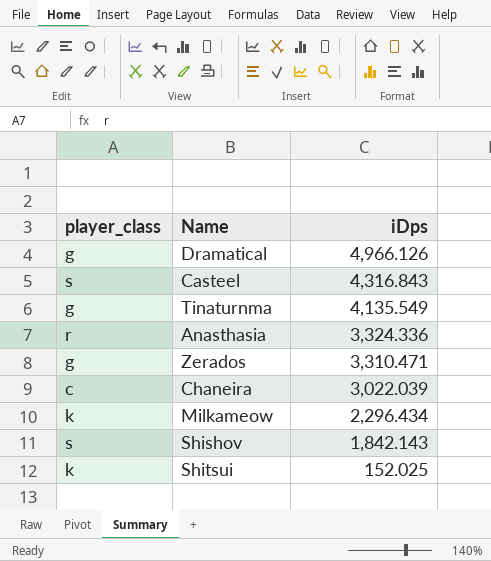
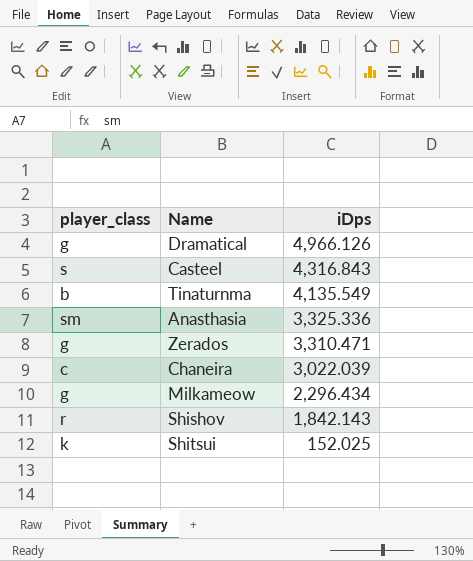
Tinaturnma | player_class: g -> b
Anasthasia | player_class: r -> sm
Anasthasia | iDps: 3,324.336 -> 3,325.336
Milkameow | player_class: k -> g
Shishov | player_class: s -> r

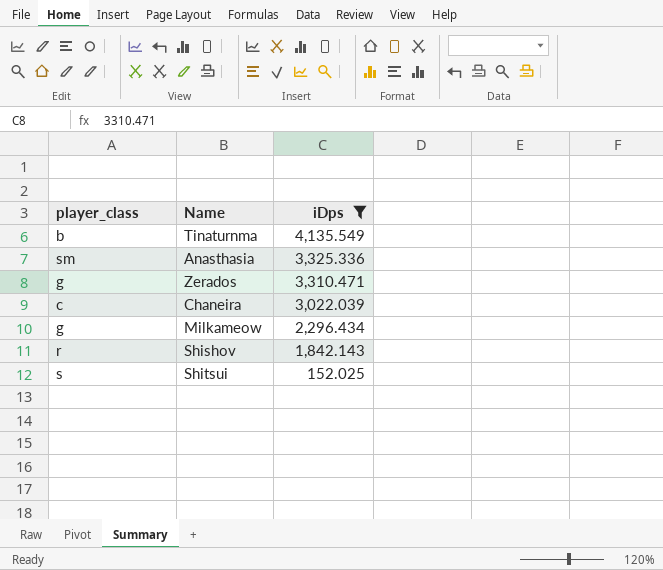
filter: none -> iDps <= 4,135.549
Shitsui | player_class: k -> s

